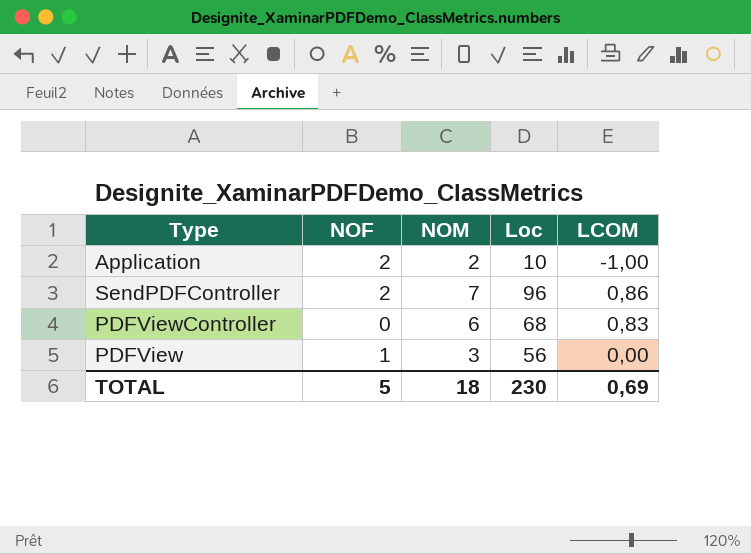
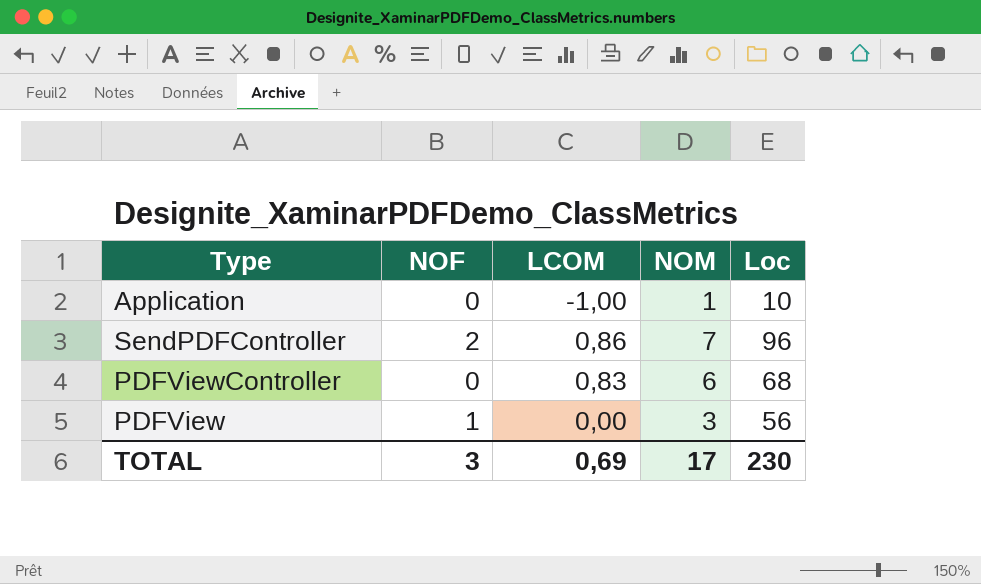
column LCOM | position: 5 -> 3
Application | NOF: 2 -> 0
Application | NOM: 2 -> 1
TOTAL | NOF: 5 -> 3
TOTAL | NOM: 18 -> 17

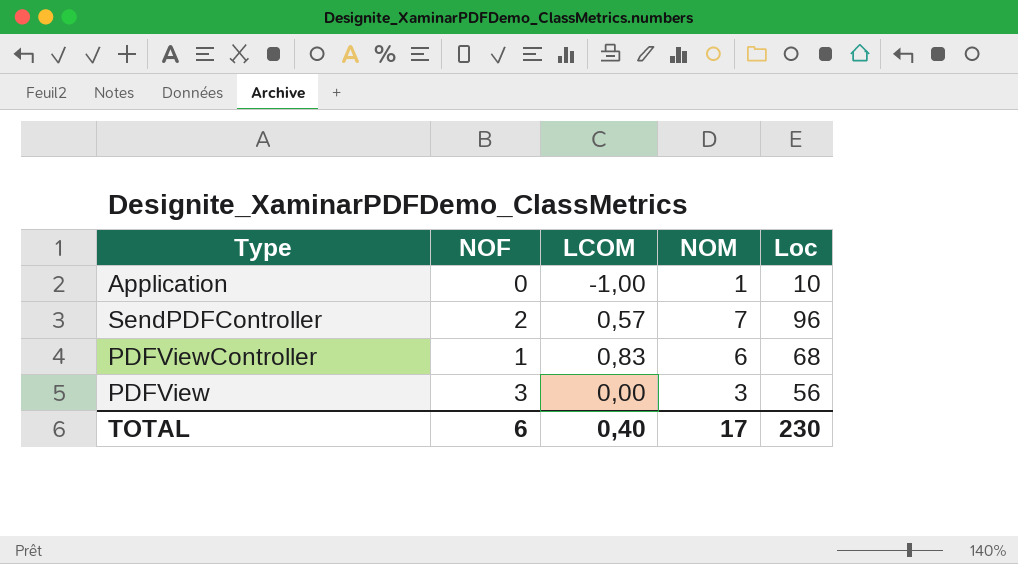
SendPDFController | LCOM: 0,86 -> 0,57
PDFViewController | NOF: 0 -> 1
PDFView | NOF: 1 -> 3
TOTAL | NOF: 3 -> 6
TOTAL | LCOM: 0,69 -> 0,40

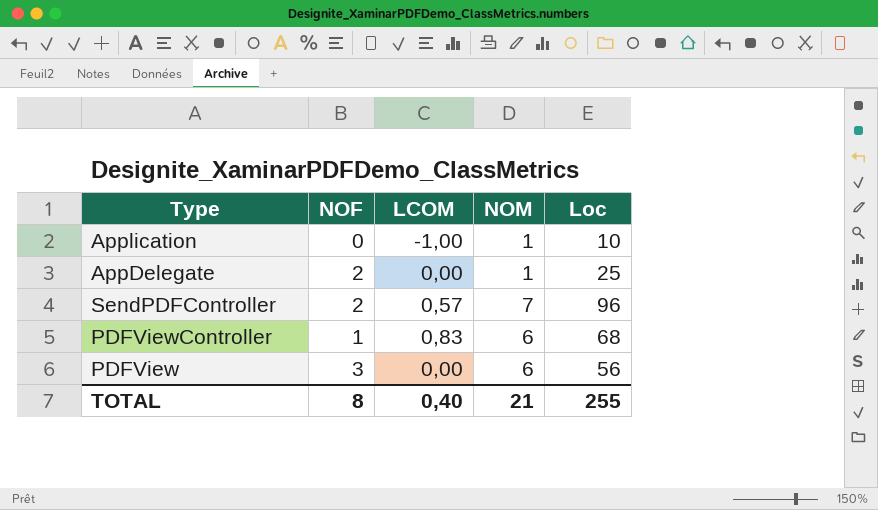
row AppDelegate: none -> 2 | 0,00 | 1 | 25
PDFView | NOM: 3 -> 6
TOTAL | NOF: 6 -> 8
TOTAL | NOM: 17 -> 21
TOTAL | Loc: 230 -> 255

